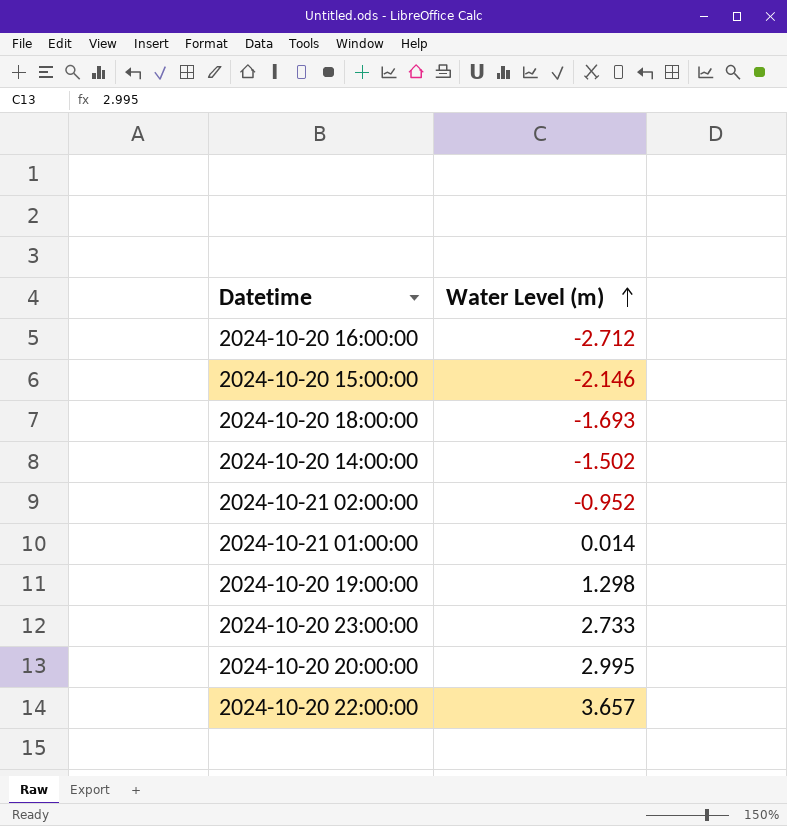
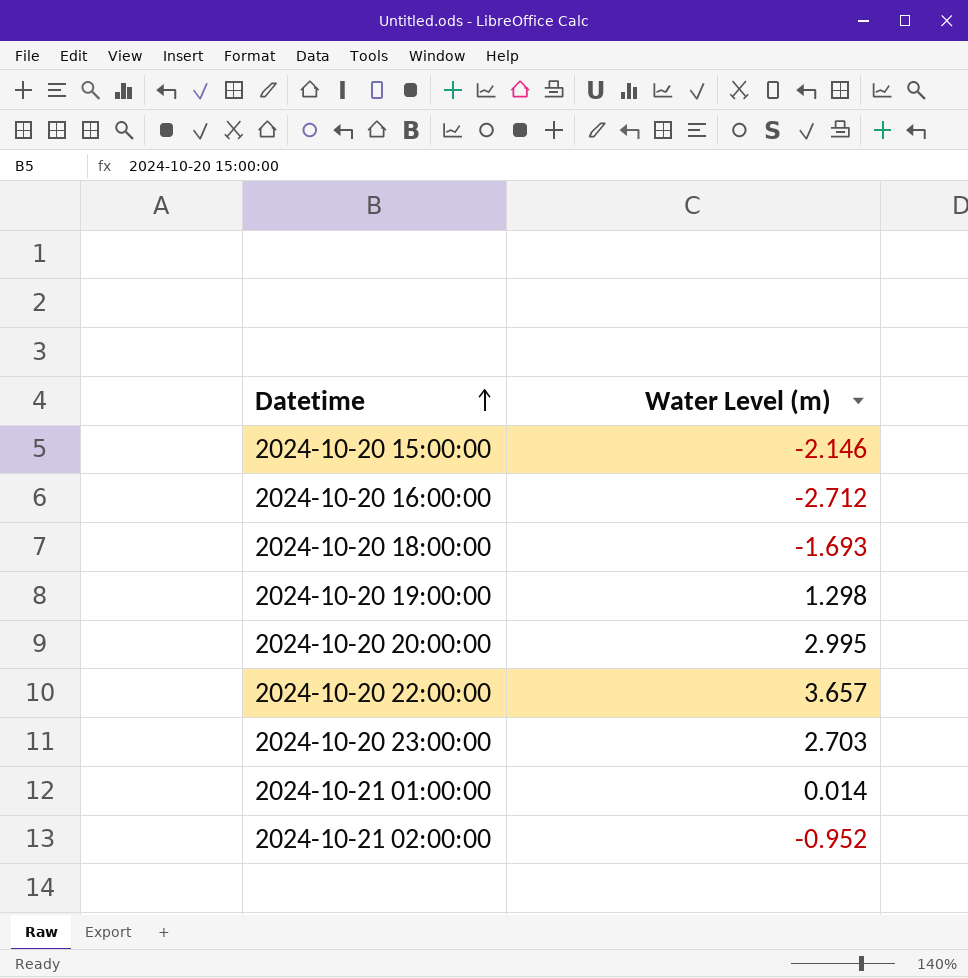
row order: Water Level (m) ascending -> Datetime ascending
row 2024-10-20 14:00:00: -1.502 -> none
2024-10-20 23:00:00 | Water Level (m): 2.733 -> 2.703

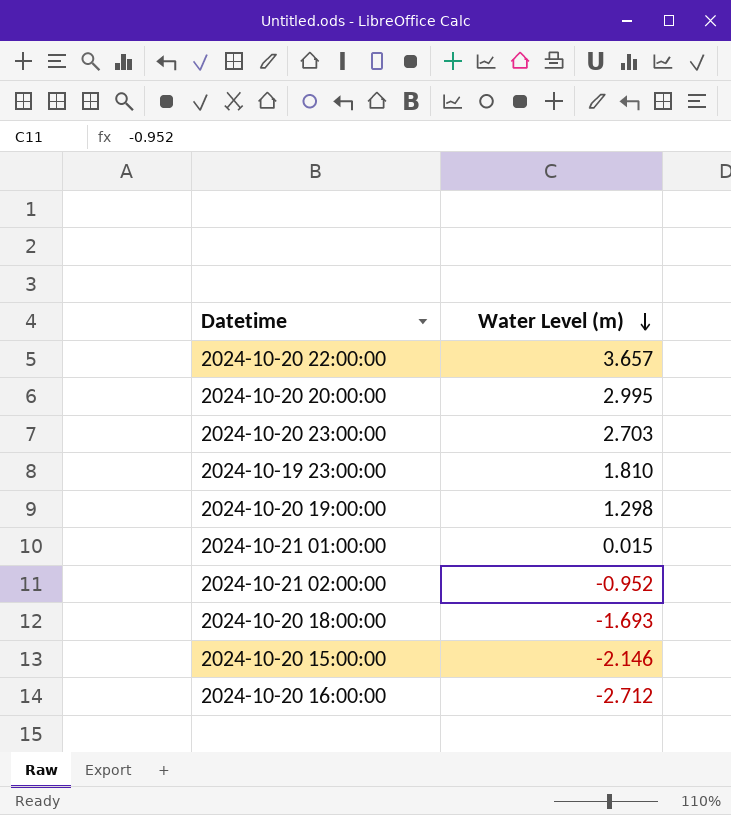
row order: Datetime ascending -> Water Level (m) descending
row 2024-10-19 23:00:00: none -> 1.810
2024-10-21 01:00:00 | Water Level (m): 0.014 -> 0.015

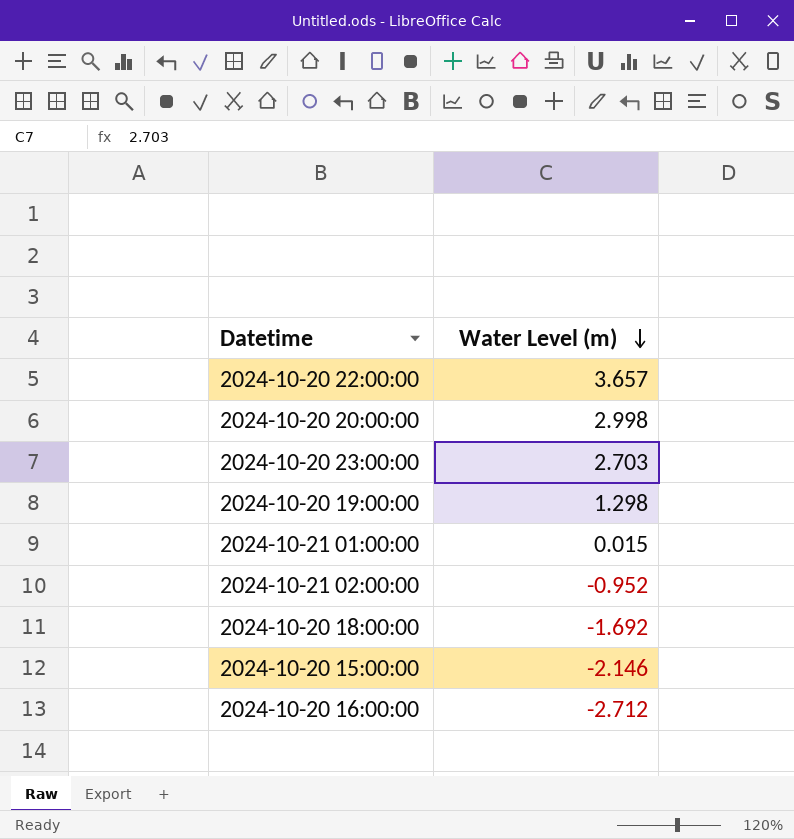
row 2024-10-19 23:00:00: 1.810 -> none
2024-10-20 20:00:00 | Water Level (m): 2.995 -> 2.998
2024-10-20 18:00:00 | Water Level (m): -1.693 -> -1.692

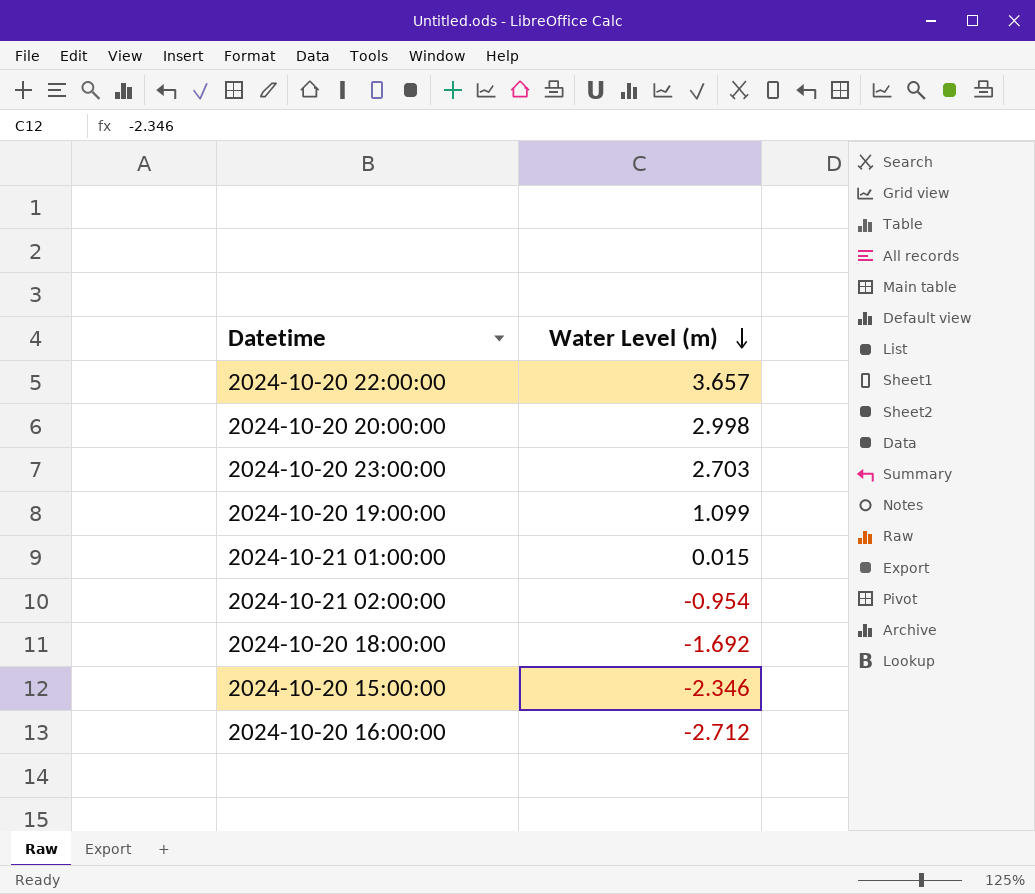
2024-10-20 19:00:00 | Water Level (m): 1.298 -> 1.099
2024-10-21 02:00:00 | Water Level (m): -0.952 -> -0.954
2024-10-20 15:00:00 | Water Level (m): -2.146 -> -2.346

